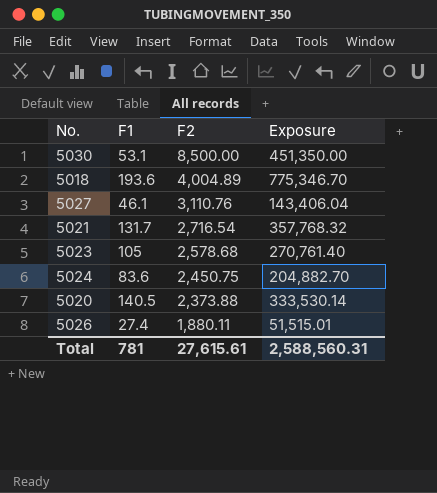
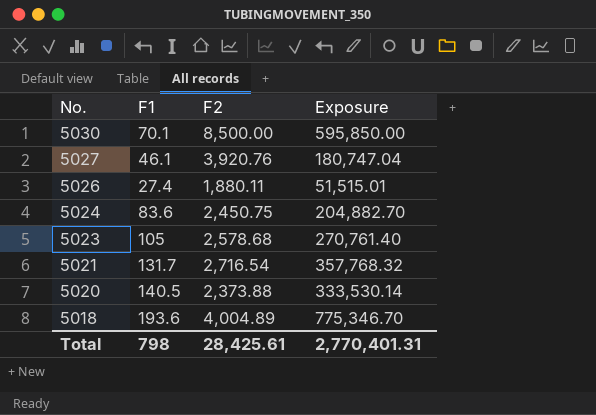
row order: F2 descending -> No. descending
5030 | F1: 53.1 -> 70.1
5030 | Exposure: 451,350.00 -> 595,850.00
5027 | F2: 3,110.76 -> 3,920.76
5027 | Exposure: 143,406.04 -> 180,747.04
Total | F1: 781 -> 798
Total | F2: 27,615.61 -> 28,425.61
Total | Exposure: 2,588,560.31 -> 2,770,401.31

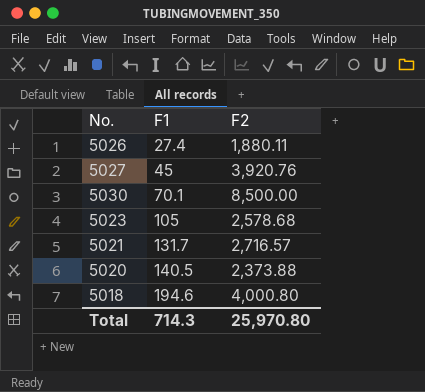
row order: No. descending -> F1 ascending
column Exposure | formula: [F1] * [F2] -> none
row 5024: 83.6 | 2,450.75 | 204,882.70 -> none
5027 | F1: 46.1 -> 45
5021 | F2: 2,716.54 -> 2,716.57
5018 | F1: 193.6 -> 194.6
5018 | F2: 4,004.89 -> 4,000.80
Total | F1: 798 -> 714.3
Total | F2: 28,425.61 -> 25,970.80

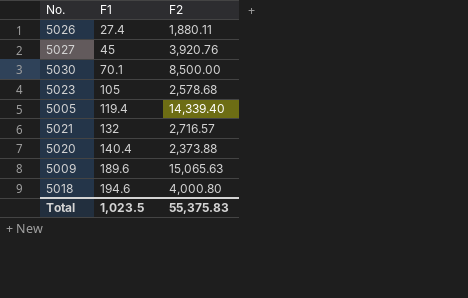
row 5005: none -> 119.4 | 14,339.40
5021 | F1: 131.7 -> 132
5020 | F1: 140.5 -> 140.4
row 5009: none -> 189.6 | 15,065.63
Total | F1: 714.3 -> 1,023.5
Total | F2: 25,970.80 -> 55,375.83

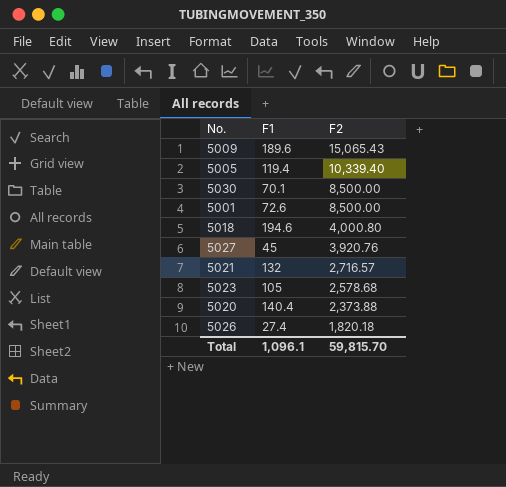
row order: F1 ascending -> F2 descending
5009 | F2: 15,065.63 -> 15,065.43
5005 | F2: 14,339.40 -> 10,339.40
row 5001: none -> 72.6 | 8,500.00
5026 | F2: 1,880.11 -> 1,820.18
Total | F1: 1,023.5 -> 1,096.1
Total | F2: 55,375.83 -> 59,815.70

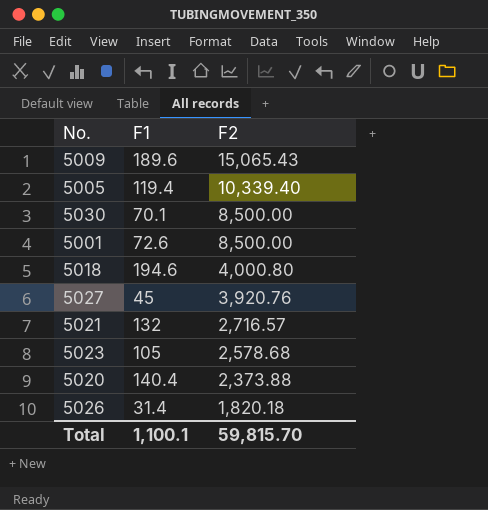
5026 | F1: 27.4 -> 31.4
Total | F1: 1,096.1 -> 1,100.1

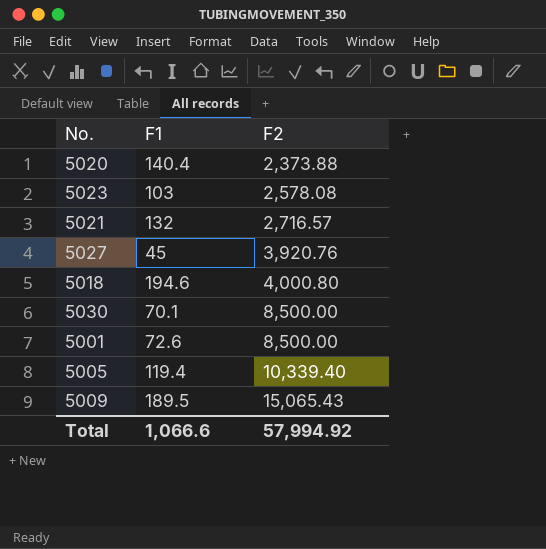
row order: F2 descending -> F2 ascending
row 5026: 31.4 | 1,820.18 -> none
5023 | F1: 105 -> 103
5023 | F2: 2,578.68 -> 2,578.08
5009 | F1: 189.6 -> 189.5
Total | F1: 1,100.1 -> 1,066.6
Total | F2: 59,815.70 -> 57,994.92

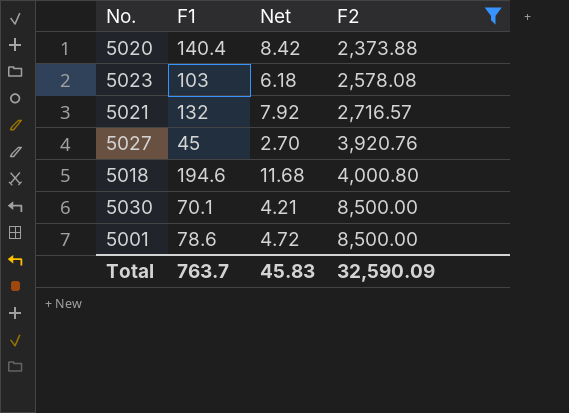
filter: none -> F2 <= 8,500.00
column Net | formula: none -> [F1] * 0.06
5001 | F1: 72.6 -> 78.6
Total | F1: 1,066.6 -> 763.7
Total | F2: 57,994.92 -> 32,590.09

